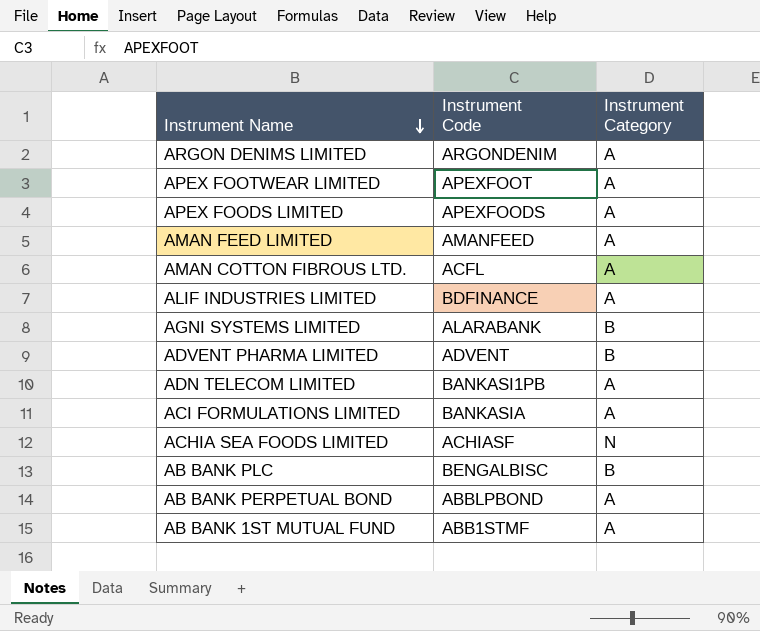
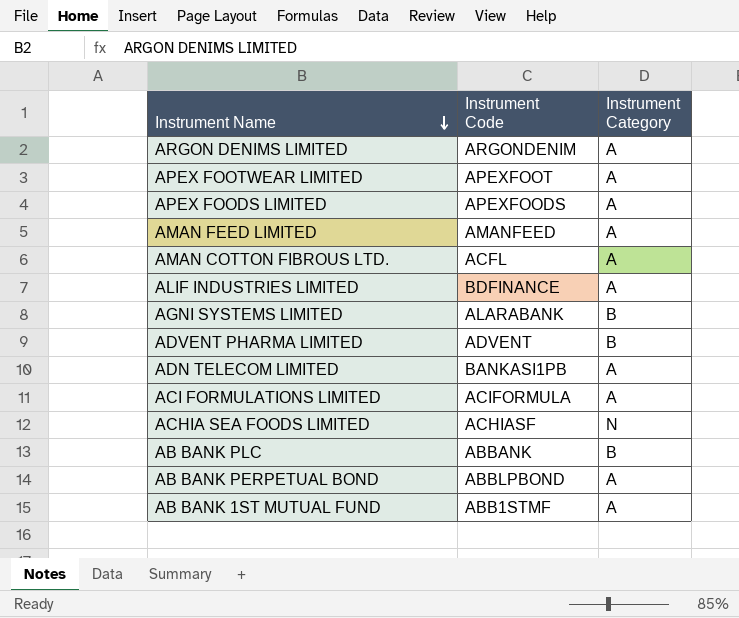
ACI FORMULATIONS LIMITED | Instrument Code: BANKASIA -> ACIFORMULA
AB BANK PLC | Instrument Code: BENGALBISC -> ABBANK

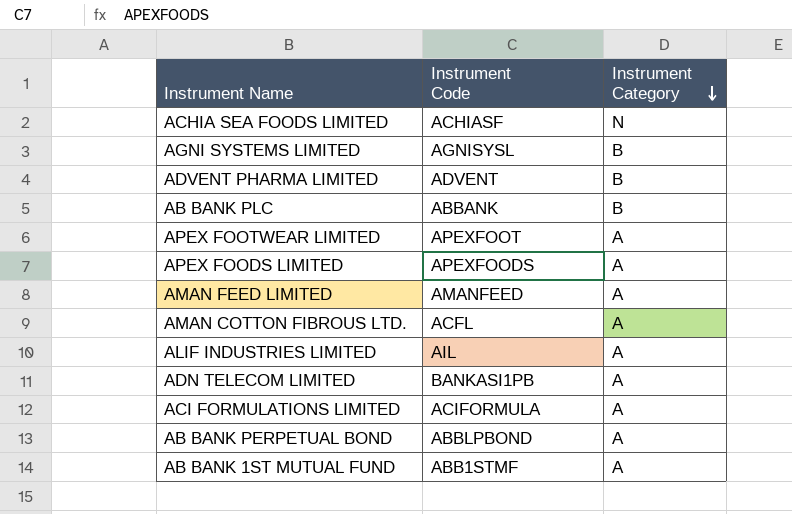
row order: Instrument Name descending -> Instrument Category descending
row ARGON DENIMS LIMITED: ARGONDENIM | A -> none
AGNI SYSTEMS LIMITED | Instrument Code: ALARABANK -> AGNISYSL
ALIF INDUSTRIES LIMITED | Instrument Code: BDFINANCE -> AIL

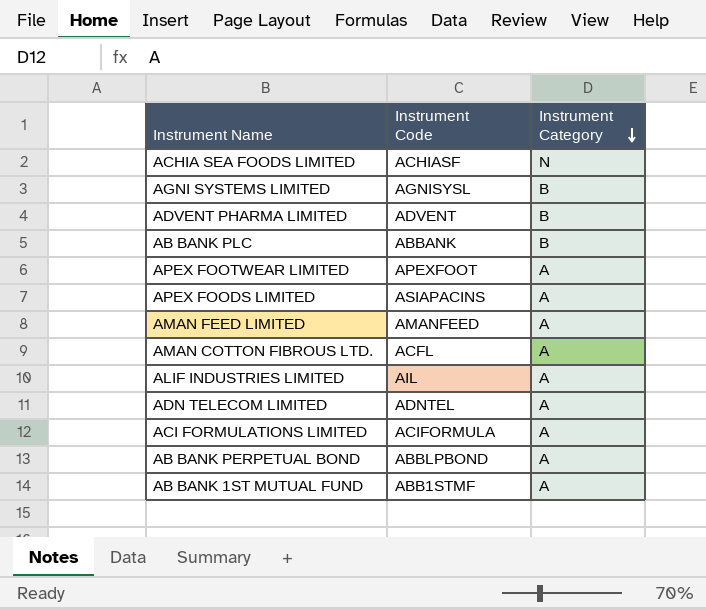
APEX FOODS LIMITED | Instrument Code: APEXFOODS -> ASIAPACINS
ADN TELECOM LIMITED | Instrument Code: BANKASI1PB -> ADNTEL

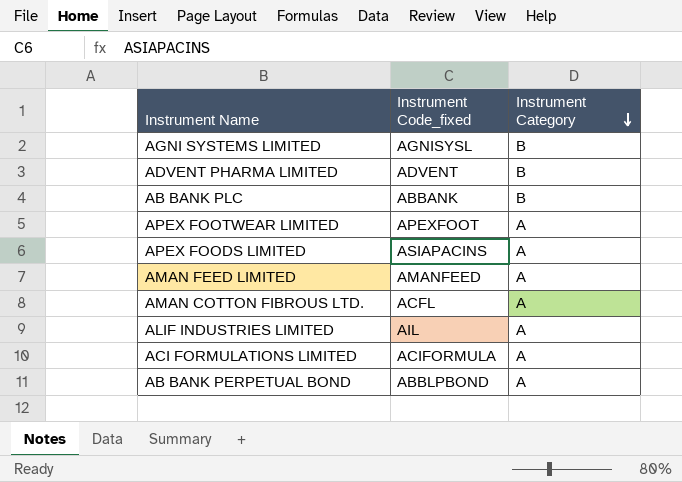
column name: Instrument Code -> Instrument Code_fixed
row ACHIA SEA FOODS LIMITED: ACHIASF | N -> none
row ADN TELECOM LIMITED: ADNTEL | A -> none
row AB BANK 1ST MUTUAL FUND: ABB1STMF | A -> none

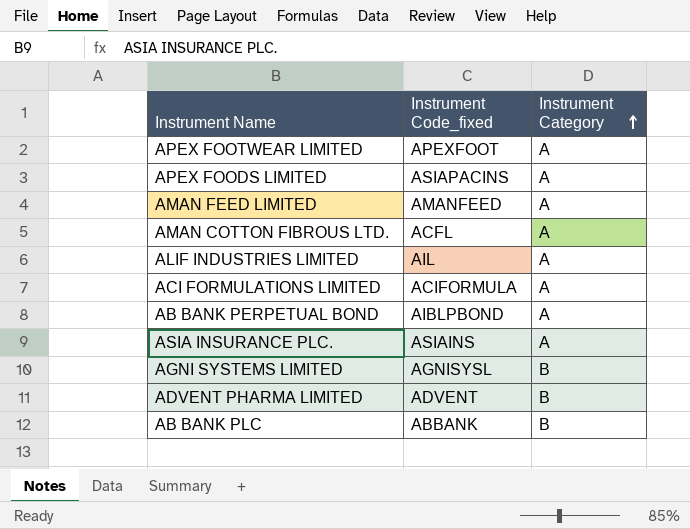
row order: Instrument Category descending -> Instrument Category ascending
AB BANK PERPETUAL BOND | Instrument Code_fixed: ABBLPBOND -> AIBLPBOND
row ASIA INSURANCE PLC.: none -> ASIAINS | A

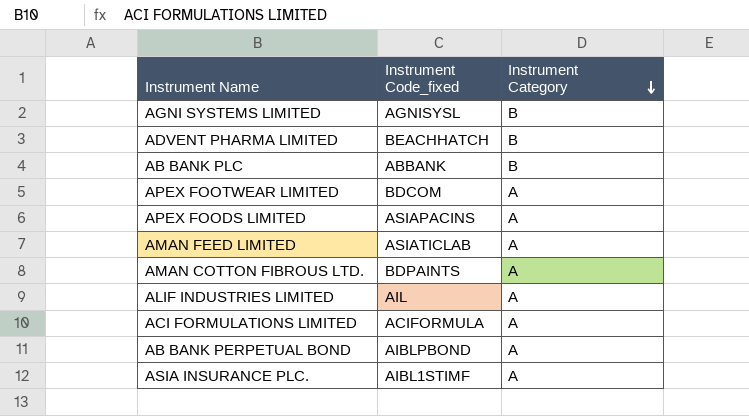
row order: Instrument Category ascending -> Instrument Category descending
ADVENT PHARMA LIMITED | Instrument Code_fixed: ADVENT -> BEACHHATCH
APEX FOOTWEAR LIMITED | Instrument Code_fixed: APEXFOOT -> BDCOM
AMAN FEED LIMITED | Instrument Code_fixed: AMANFEED -> ASIATICLAB
AMAN COTTON FIBROUS LTD. | Instrument Code_fixed: ACFL -> BDPAINTS
ASIA INSURANCE PLC. | Instrument Code_fixed: ASIAINS -> AIBL1STIMF

